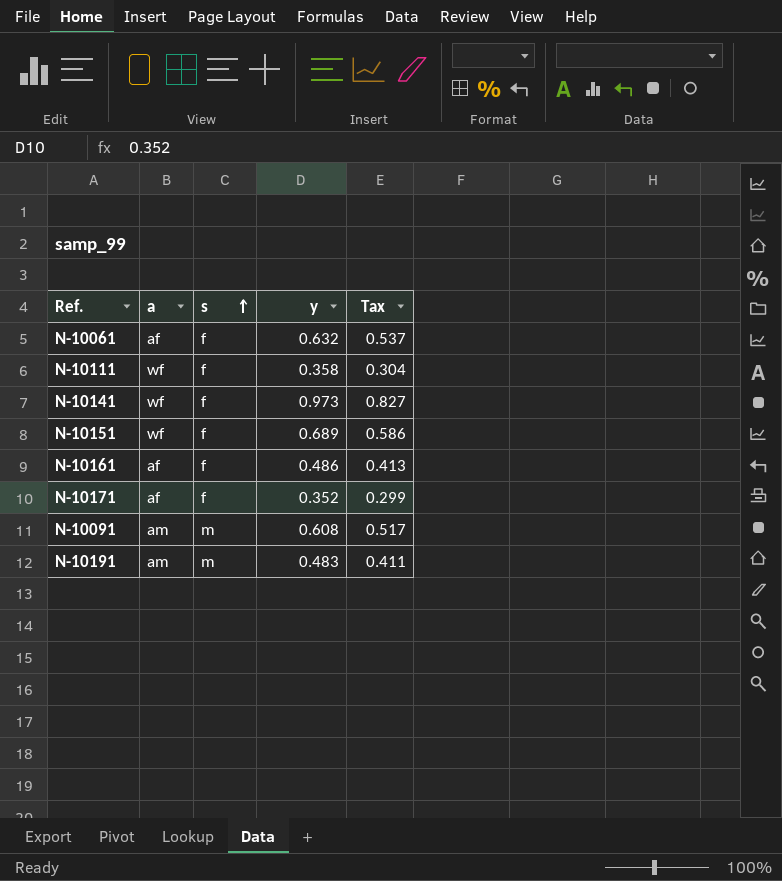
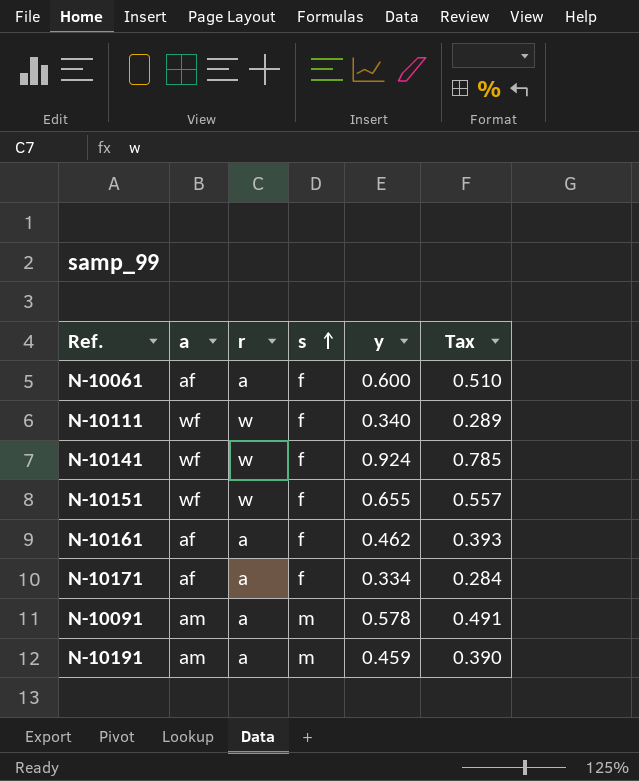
column r | position: none -> 3
N-10061 | y: 0.632 -> 0.600
N-10061 | Tax: 0.537 -> 0.510
N-10111 | y: 0.358 -> 0.340
N-10111 | Tax: 0.304 -> 0.289
N-10141 | y: 0.973 -> 0.924
N-10141 | Tax: 0.827 -> 0.785
N-10151 | y: 0.689 -> 0.655
N-10151 | Tax: 0.586 -> 0.557
N-10161 | y: 0.486 -> 0.462
N-10161 | Tax: 0.413 -> 0.393
N-10171 | y: 0.352 -> 0.334
N-10171 | Tax: 0.299 -> 0.284
N-10091 | y: 0.608 -> 0.578
N-10091 | Tax: 0.517 -> 0.491
N-10191 | y: 0.483 -> 0.459
N-10191 | Tax: 0.411 -> 0.390

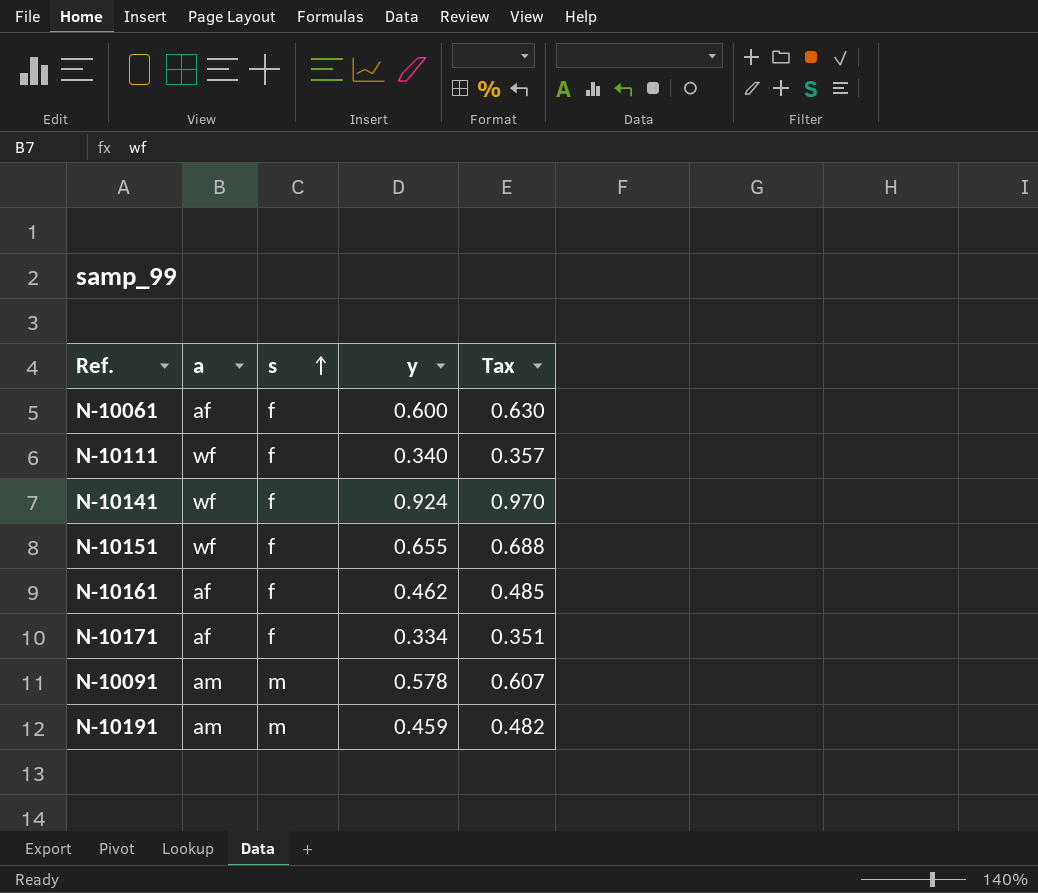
column r | position: 3 -> none
column Tax | formula: [y] * 0.85 -> [y] * 1.05

